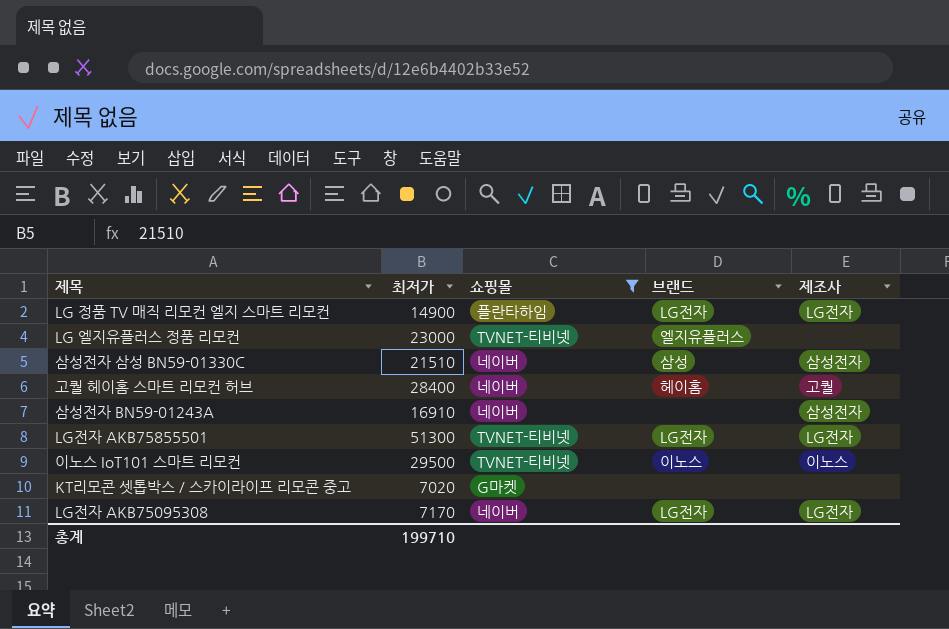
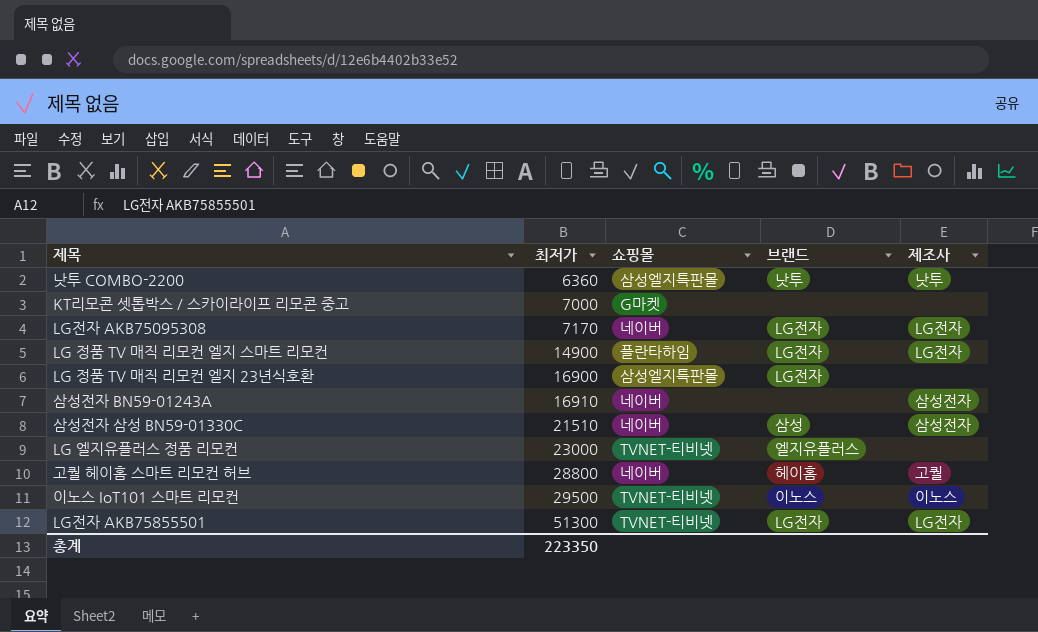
filter: 쇼핑몰 != 삼성엘지특판몰 -> none
row order: none -> 최저가 ascending
KT리모콘 셋톱박스 / 스카이라이프 리모콘 중고 | 최저가: 7020 -> 7000
고퀄 헤이홈 스마트 리모컨 허브 | 최저가: 28400 -> 28800
총계 | 최저가: 199710 -> 223350

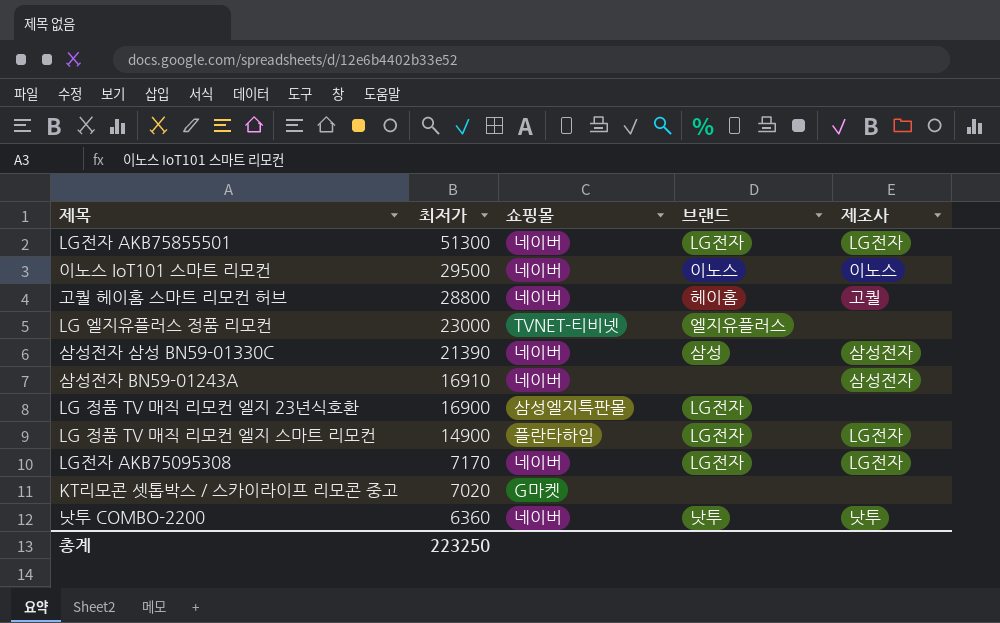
row order: 최저가 ascending -> 최저가 descending
LG전자 AKB75855501 | 쇼핑몰: TVNET-티비넷 -> 네이버
이노스 IoT101 스마트 리모컨 | 쇼핑몰: TVNET-티비넷 -> 네이버
삼성전자 삼성 BN59-01330C | 최저가: 21510 -> 21390
KT리모콘 셋톱박스 / 스카이라이프 리모콘 중고 | 최저가: 7000 -> 7020
낫투 COMBO-2200 | 쇼핑몰: 삼성엘지특판몰 -> 네이버
총계 | 최저가: 223350 -> 223250

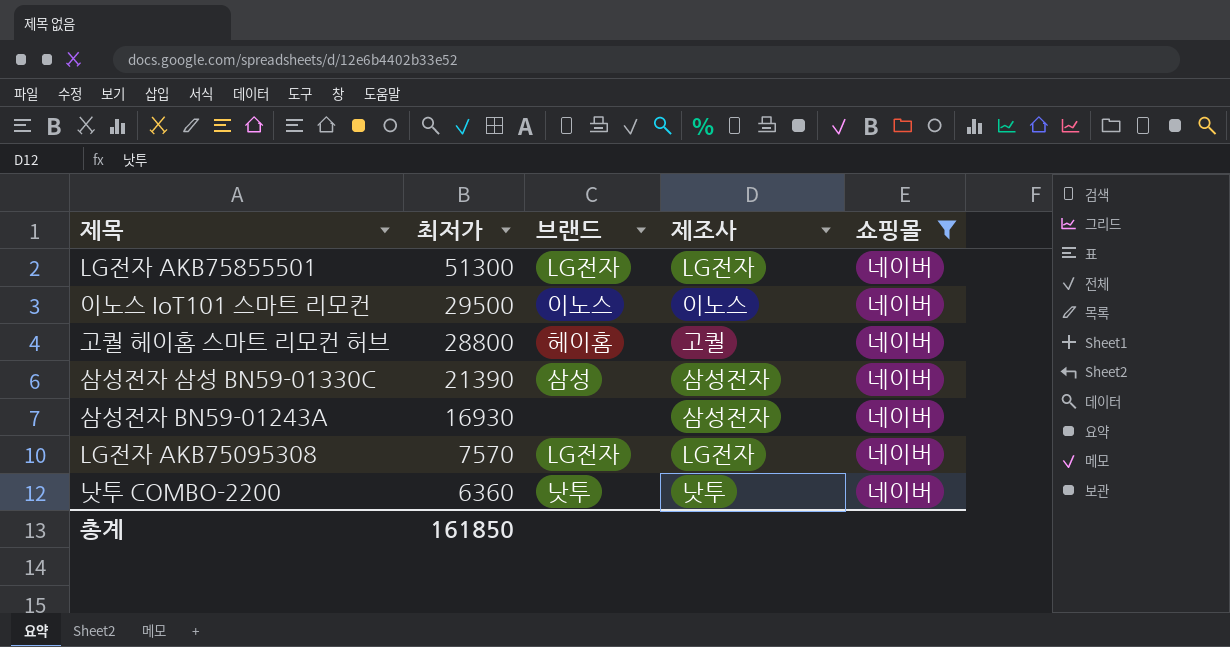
filter: none -> 쇼핑몰 = 네이버
column 쇼핑몰 | position: 3 -> 5
삼성전자 BN59-01243A | 최저가: 16910 -> 16930
LG전자 AKB75095308 | 최저가: 7170 -> 7570
총계 | 최저가: 223250 -> 161850

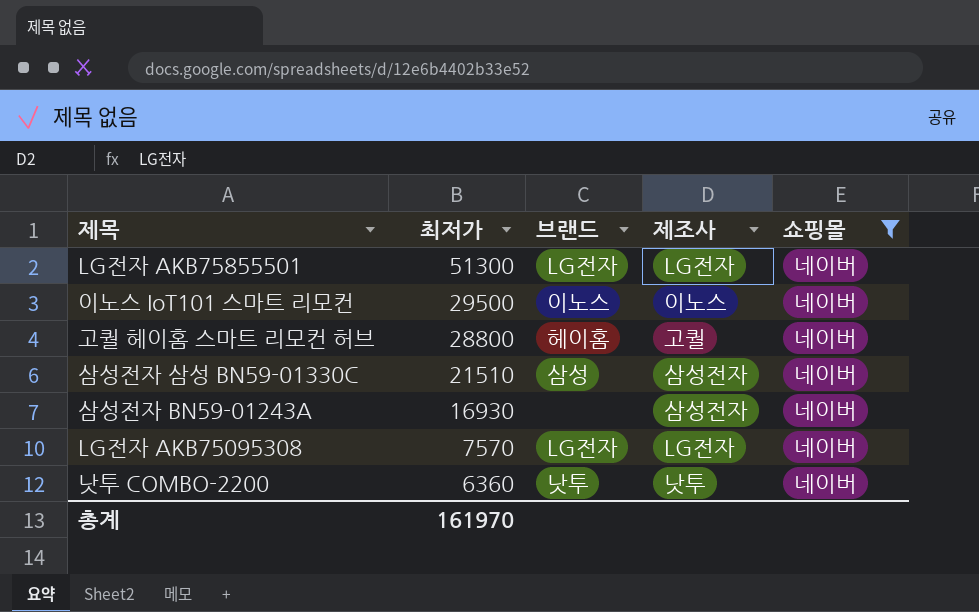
삼성전자 삼성 BN59-01330C | 최저가: 21390 -> 21510
총계 | 최저가: 161850 -> 161970

